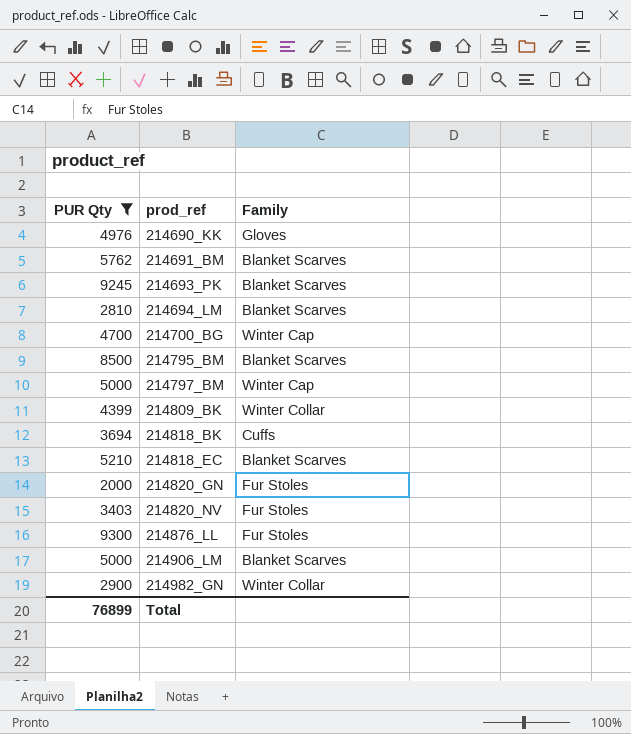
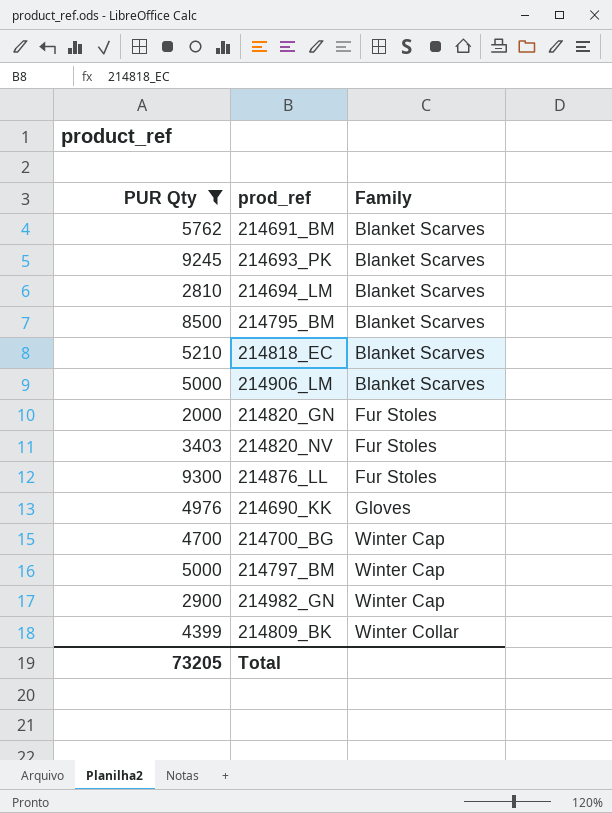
row order: prod_ref ascending -> Family ascending
row 214818_BK: 3694 | Cuffs -> none
214982_GN | Family: Winter Collar -> Winter Cap
Total | PUR Qty: 76899 -> 73205

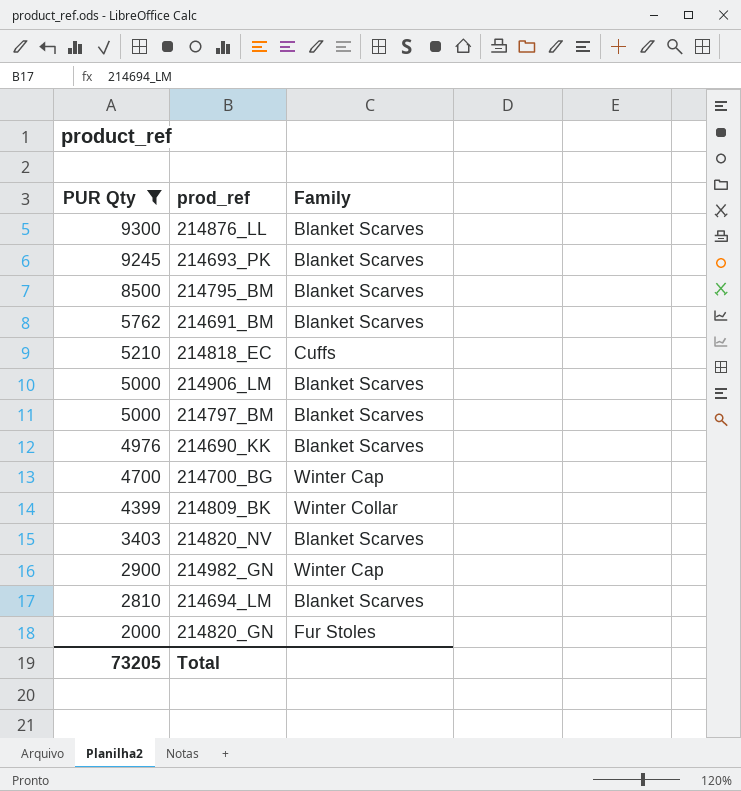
row order: Family ascending -> PUR Qty descending
214876_LL | Family: Fur Stoles -> Blanket Scarves
214818_EC | Family: Blanket Scarves -> Cuffs
214797_BM | Family: Winter Cap -> Blanket Scarves
214690_KK | Family: Gloves -> Blanket Scarves
214820_NV | Family: Fur Stoles -> Blanket Scarves

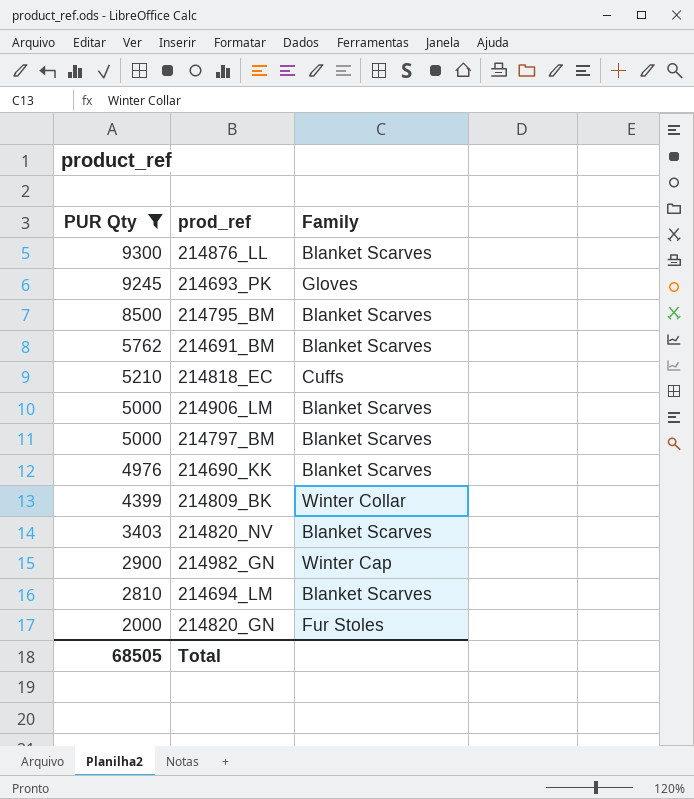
row 214700_BG: 4700 | Winter Cap -> none
214693_PK | Family: Blanket Scarves -> Gloves
Total | PUR Qty: 73205 -> 68505

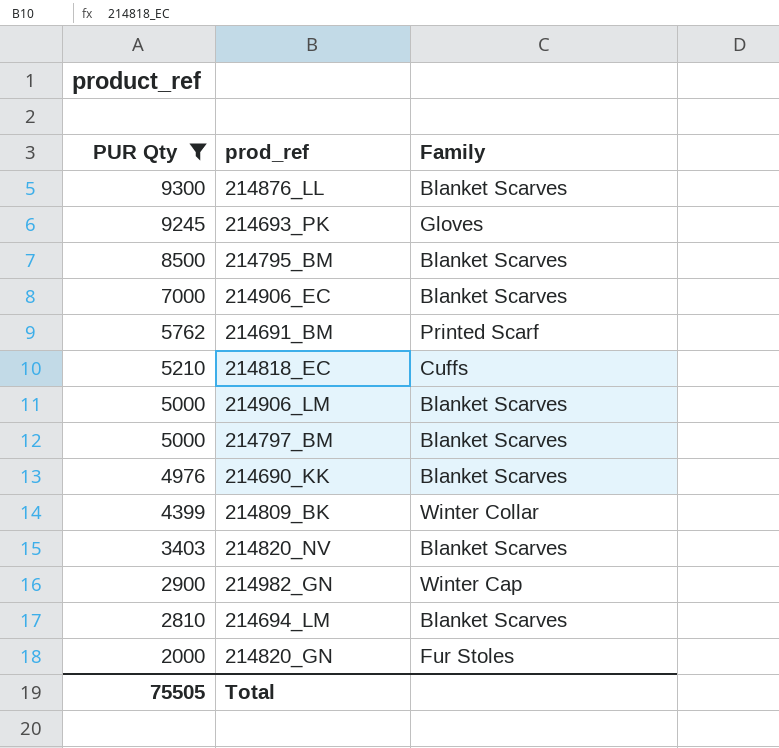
row 214906_EC: none -> 7000 | Blanket Scarves
214691_BM | Family: Blanket Scarves -> Printed Scarf
Total | PUR Qty: 68505 -> 75505

